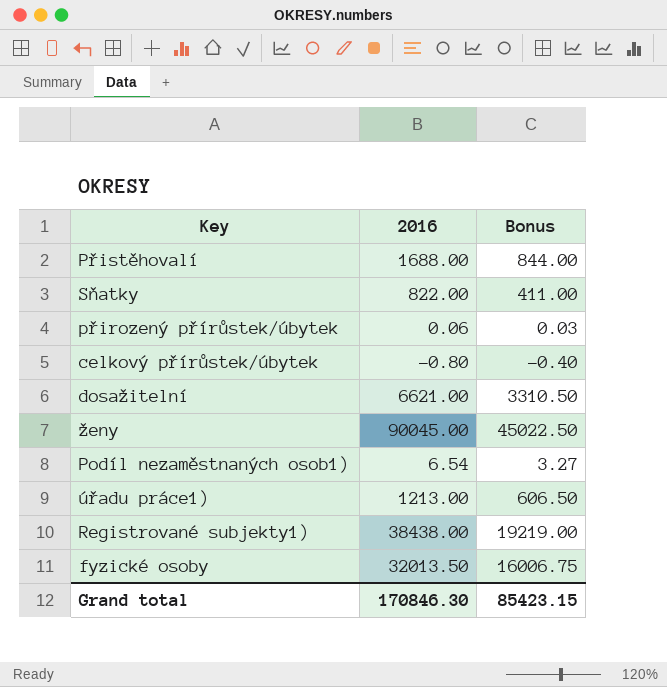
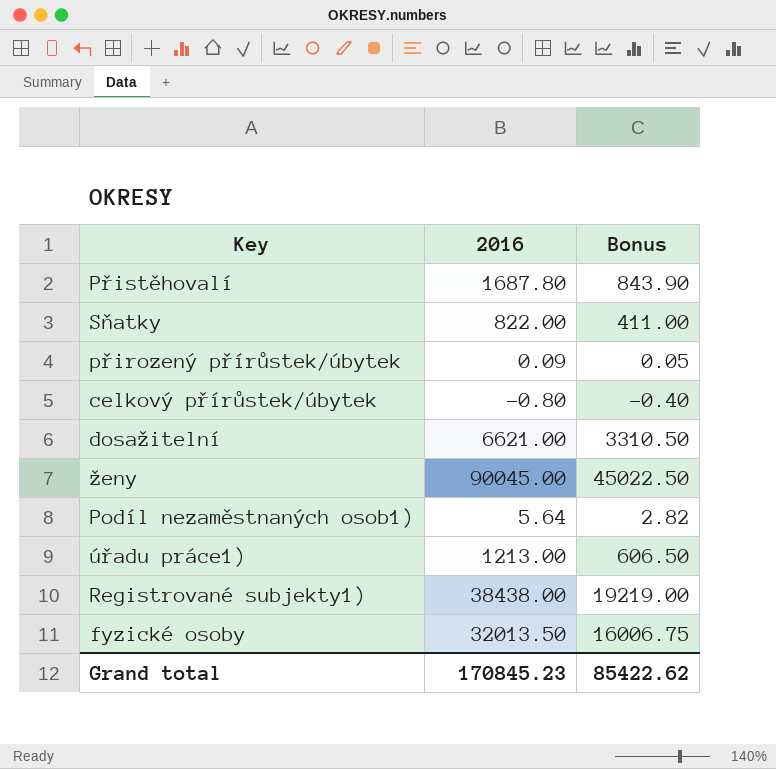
Přistěhovalí | 2016: 1688.00 -> 1687.80
Přistěhovalí | Bonus: 844.00 -> 843.90
přirozený přírůstek/úbytek | 2016: 0.06 -> 0.09
přirozený přírůstek/úbytek | Bonus: 0.03 -> 0.05
Podíl nezaměstnaných osob1) | 2016: 6.54 -> 5.64
Podíl nezaměstnaných osob1) | Bonus: 3.27 -> 2.82
Grand total | 2016: 170846.30 -> 170845.23
Grand total | Bonus: 85423.15 -> 85422.62

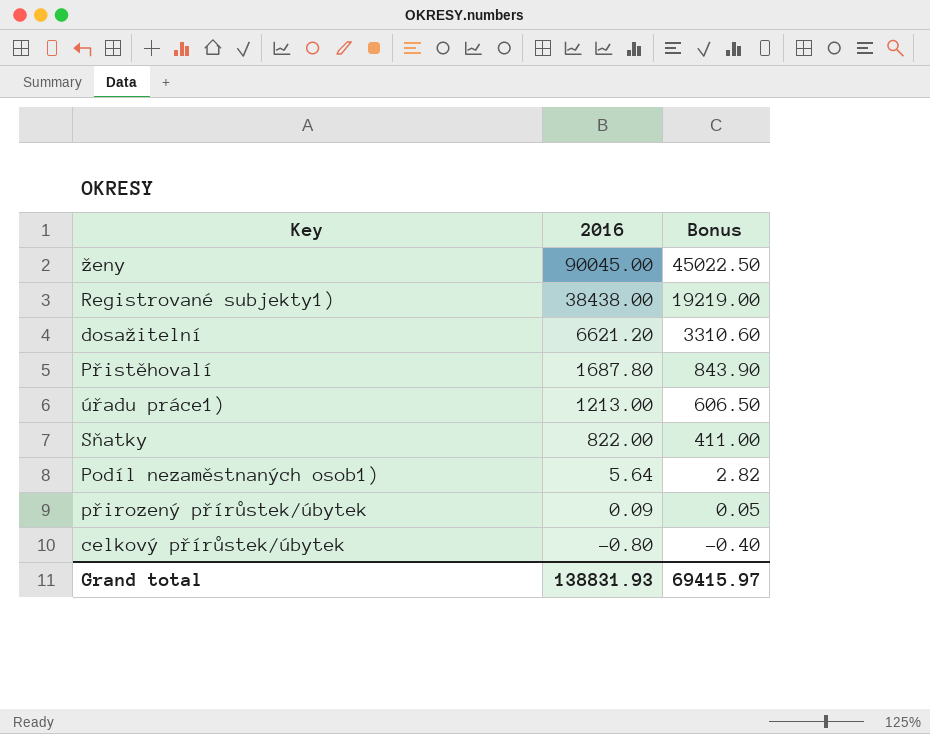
row order: none -> 2016 descending
row fyzické osoby: 32013.50 | 16006.75 -> none
dosažitelní | 2016: 6621.00 -> 6621.20
dosažitelní | Bonus: 3310.50 -> 3310.60
Grand total | 2016: 170845.23 -> 138831.93
Grand total | Bonus: 85422.62 -> 69415.97

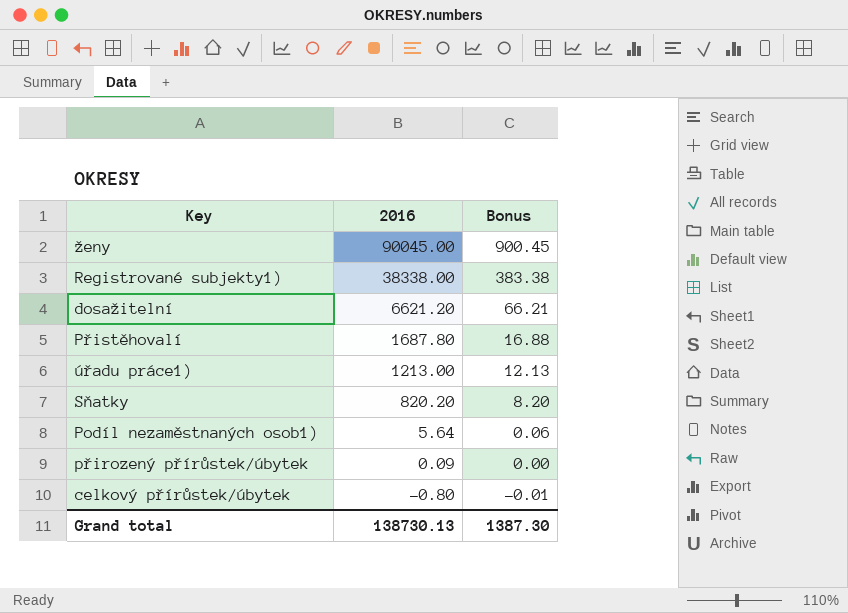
column Bonus | formula: [2016] * 0.5 -> [2016] * 0.01
Registrované subjekty1) | 2016: 38438.00 -> 38338.00
Sňatky | 2016: 822.00 -> 820.20
Grand total | 2016: 138831.93 -> 138730.13
Grand total | Bonus: 69415.97 -> 1387.30

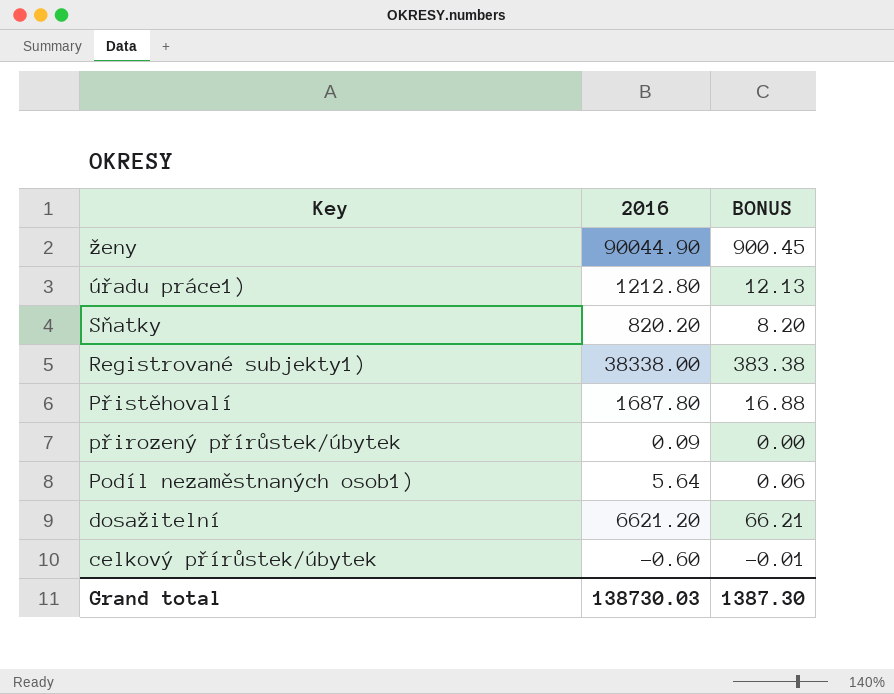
row order: 2016 descending -> Key descending
column name: Bonus -> BONUS
ženy | 2016: 90045.00 -> 90044.90
úřadu práce1) | 2016: 1213.00 -> 1212.80
celkový přírůstek/úbytek | 2016: -0.80 -> -0.60
Grand total | 2016: 138730.13 -> 138730.03

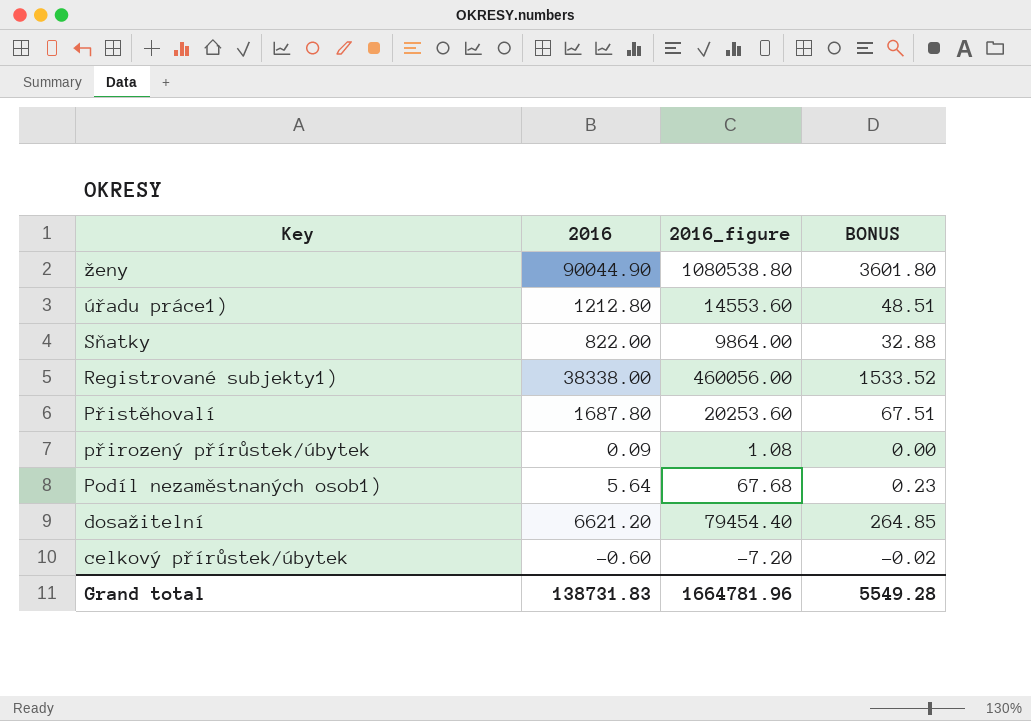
column 2016_figure | formula: none -> [2016] * 12
column BONUS | formula: [2016] * 0.01 -> [2016] * 0.04
Sňatky | 2016: 820.20 -> 822.00
Grand total | 2016: 138730.03 -> 138731.83
Grand total | BONUS: 1387.30 -> 5549.28

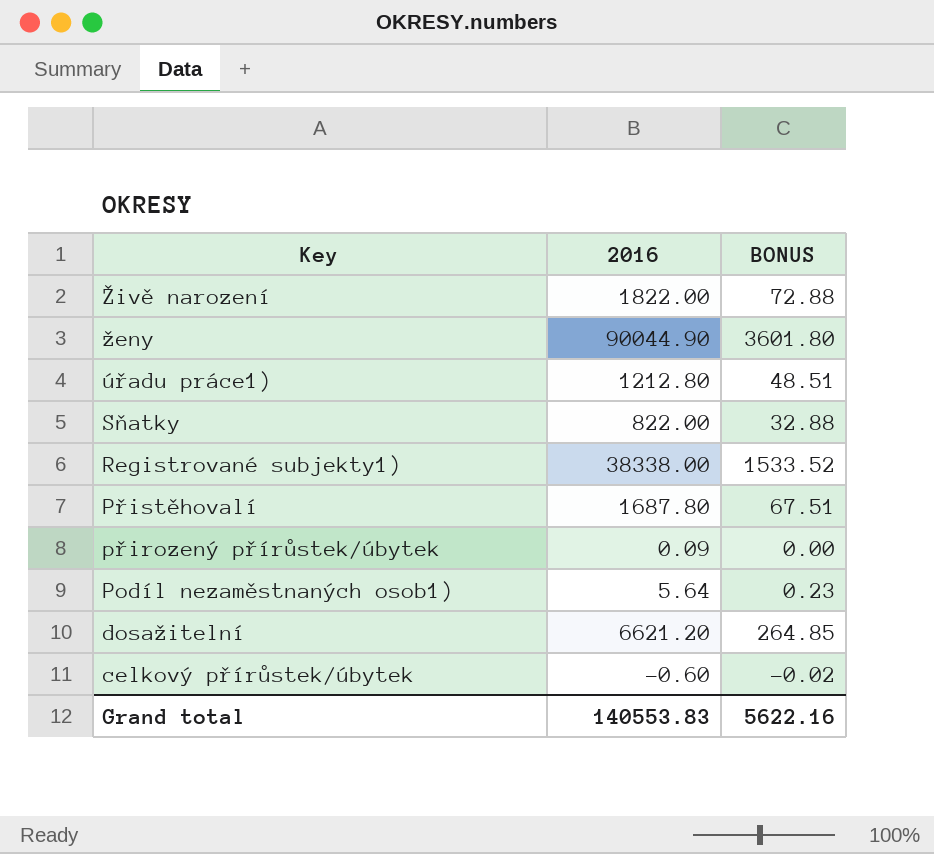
column 2016_figure | formula: [2016] * 12 -> none
row Živě narození: none -> 1822.00 | 72.88
Grand total | 2016: 138731.83 -> 140553.83
Grand total | BONUS: 5549.28 -> 5622.16

